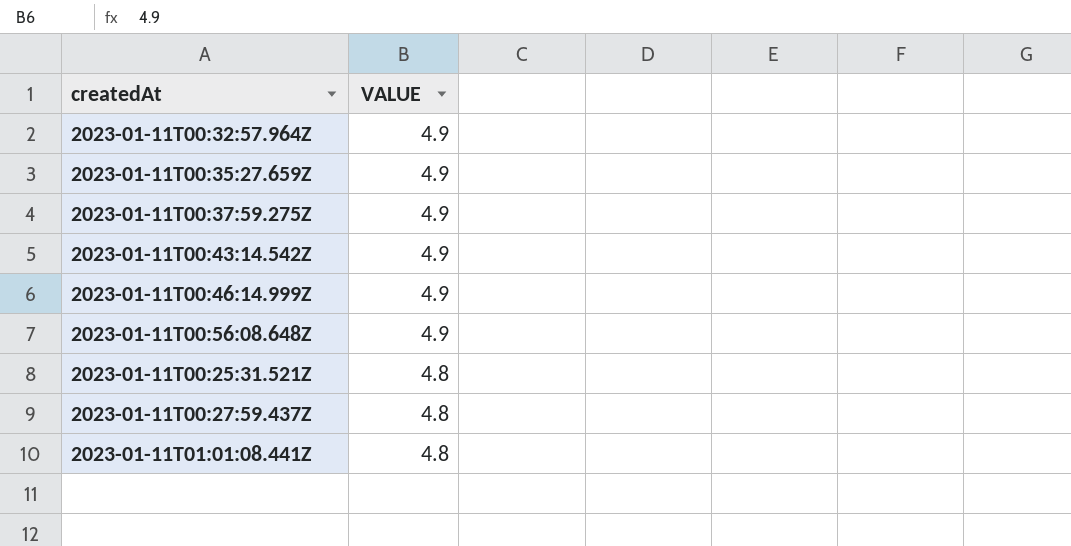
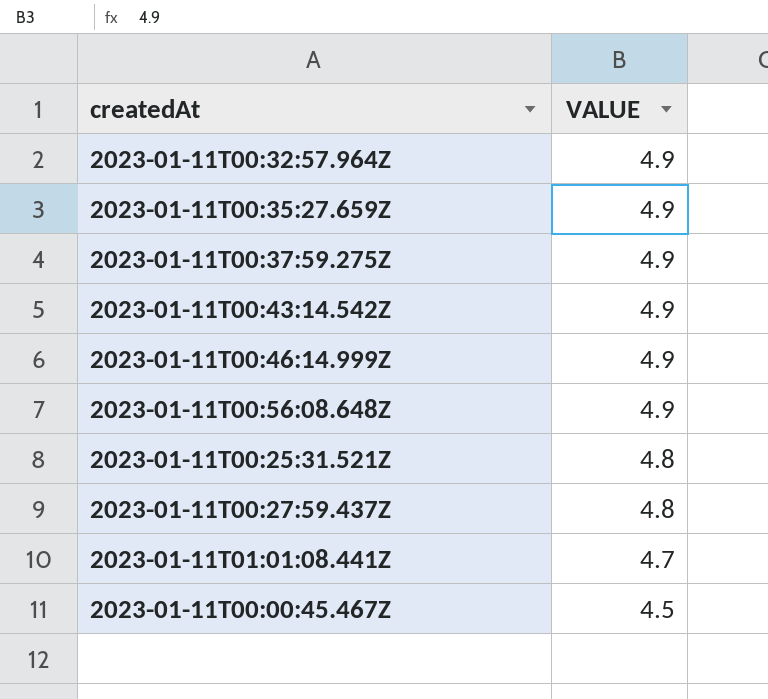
2023-01-11T01:01:08.441Z | VALUE: 4.8 -> 4.7
row 2023-01-11T00:00:45.467Z: none -> 4.5

